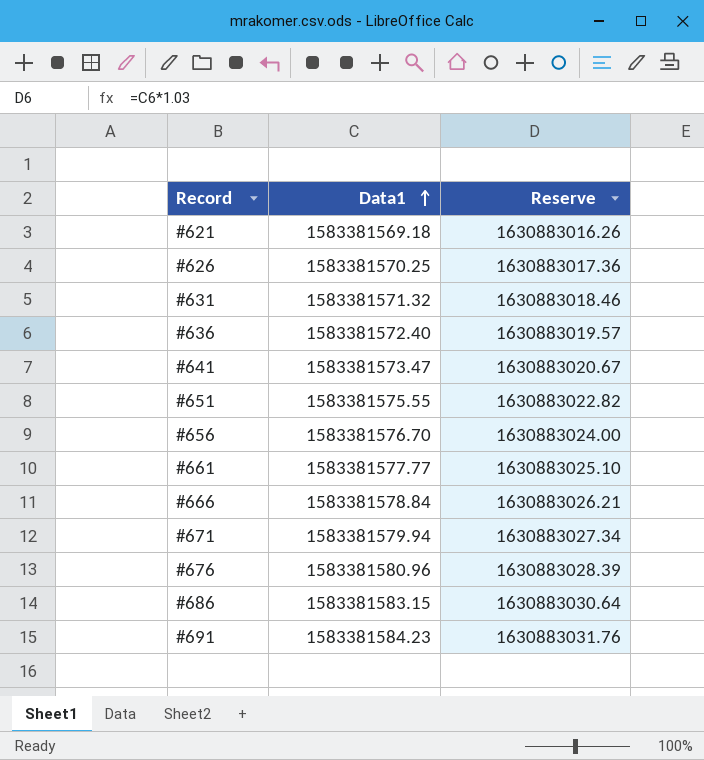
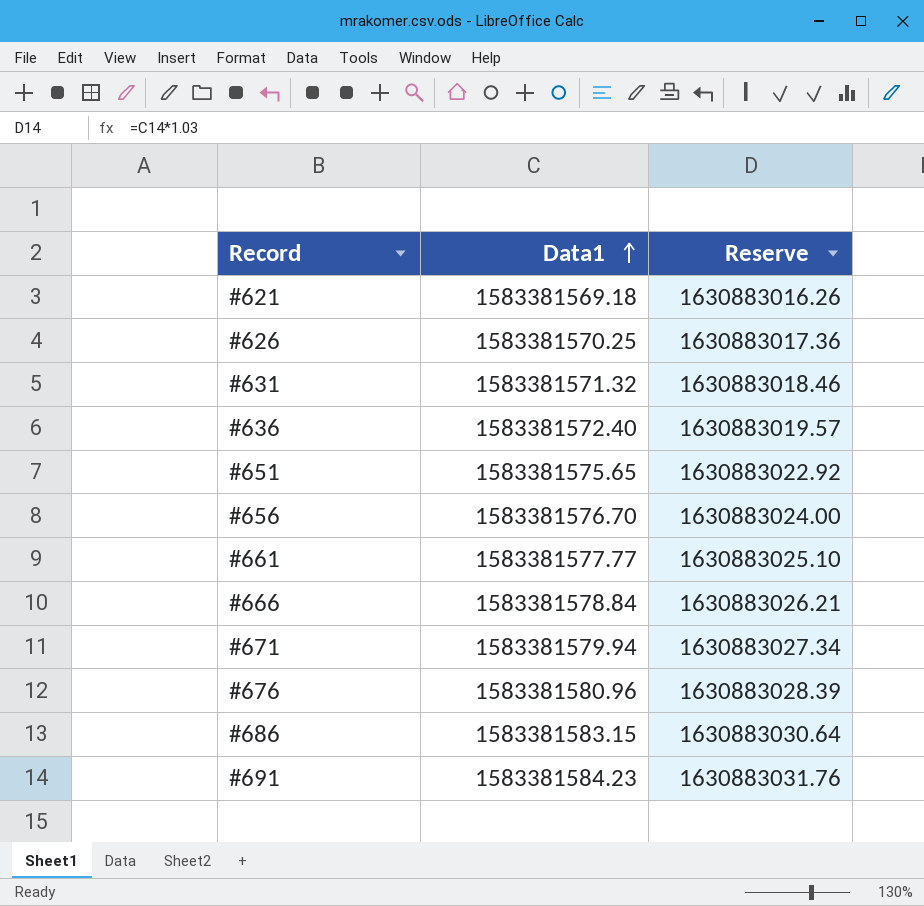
row #641: 1583381573.47 | 1630883020.67 -> none
#651 | Data1: 1583381575.55 -> 1583381575.65
#651 | Reserve: 1630883022.82 -> 1630883022.92

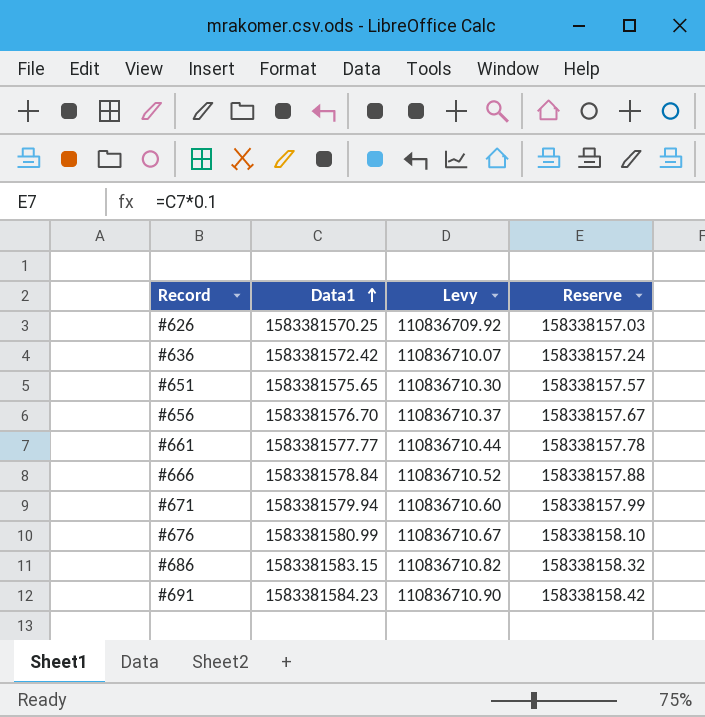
column Levy | formula: none -> [Data1] * 0.07
column Reserve | formula: [Data1] * 1.03 -> [Data1] * 0.1
row #621: 1583381569.18 | 1630883016.26 -> none
row #631: 1583381571.32 | 1630883018.46 -> none
#636 | Data1: 1583381572.40 -> 1583381572.42
#676 | Data1: 1583381580.96 -> 1583381580.99

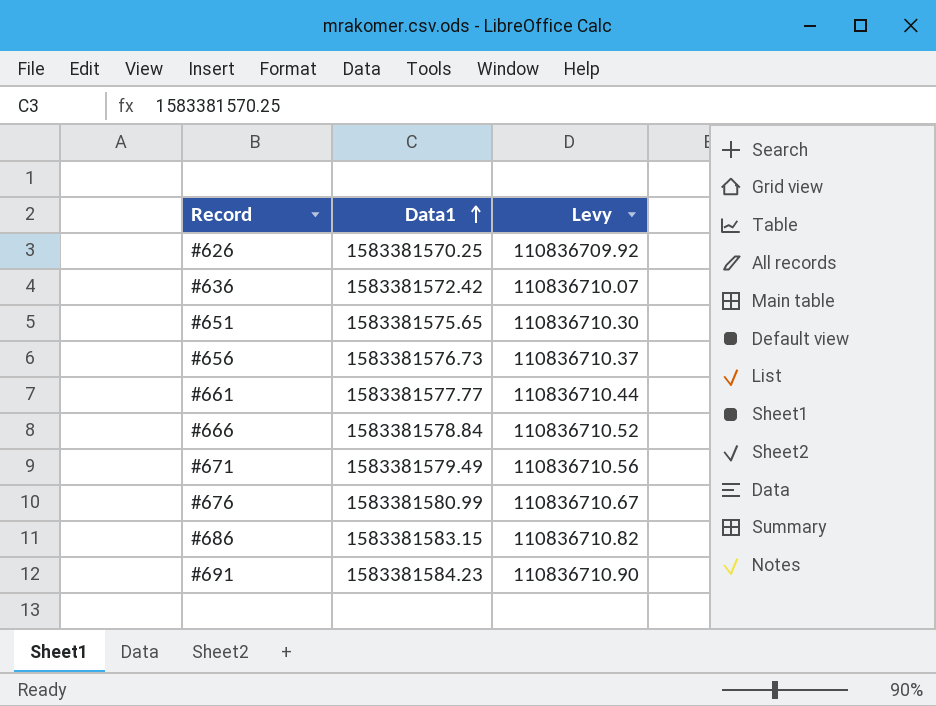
column Reserve | formula: [Data1] * 0.1 -> none
#656 | Data1: 1583381576.70 -> 1583381576.73
#671 | Data1: 1583381579.94 -> 1583381579.49
#671 | Levy: 110836710.60 -> 110836710.56

